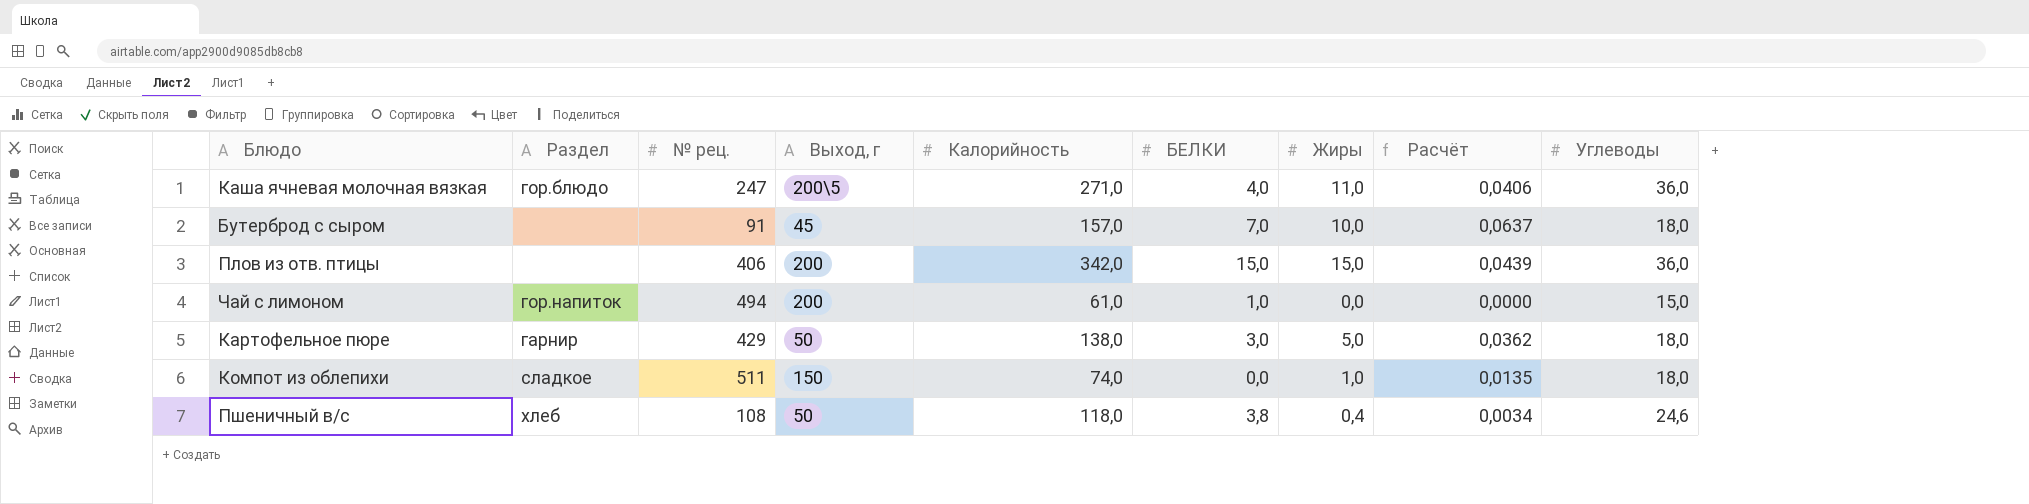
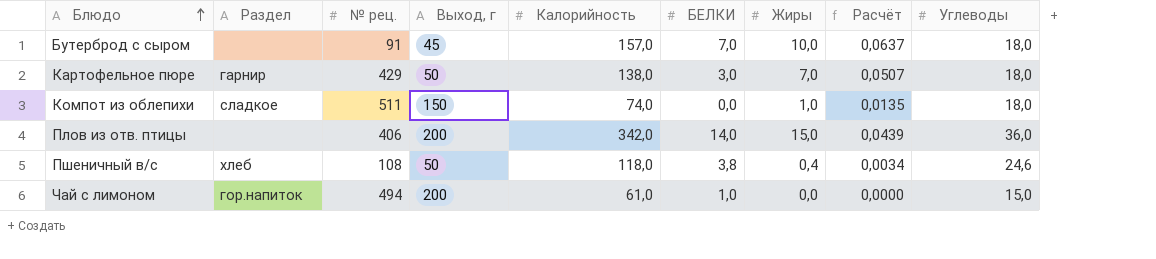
row order: none -> Блюдо ascending
row Каша ячневая молочная вязкая: гор.блюдо | 247 | 200\5 | 271,0 | 4,0 | 11,0 | 0,0406 | 36,0 -> none
Картофельное пюре | Жиры: 5,0 -> 7,0
Картофельное пюре | Расчёт: 0,0362 -> 0,0507
Плов из отв. птицы | БЕЛКИ: 15,0 -> 14,0

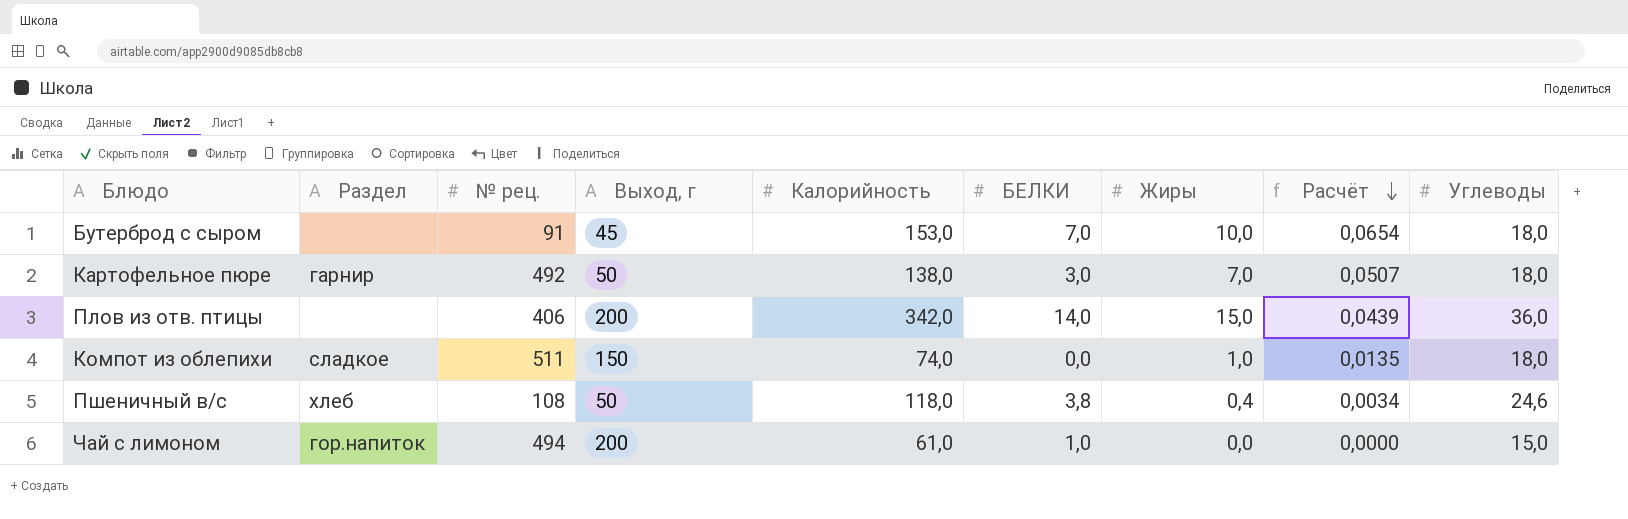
row order: Блюдо ascending -> Расчёт descending
Бутерброд с сыром | Калорийность: 157,0 -> 153,0
Бутерброд с сыром | Расчёт: 0,0637 -> 0,0654
Картофельное пюре | № рец.: 429 -> 492

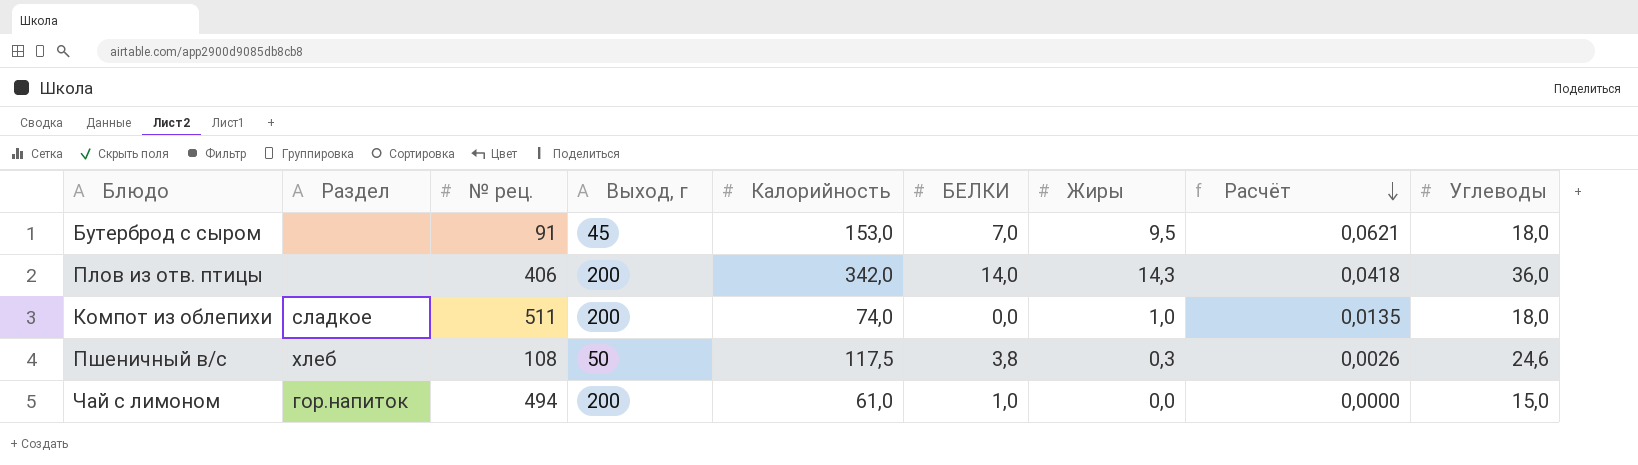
row Картофельное пюре: гарнир | 492 | 50 | 138,0 | 3,0 | 7,0 | 0,0507 | 18,0 -> none
Бутерброд с сыром | Жиры: 10,0 -> 9,5
Бутерброд с сыром | Расчёт: 0,0654 -> 0,0621
Плов из отв. птицы | Жиры: 15,0 -> 14,3
Плов из отв. птицы | Расчёт: 0,0439 -> 0,0418
Компот из облепихи | Выход, г: 150 -> 200
Пшеничный в/с | Калорийность: 118,0 -> 117,5
Пшеничный в/с | Жиры: 0,4 -> 0,3
Пшеничный в/с | Расчёт: 0,0034 -> 0,0026

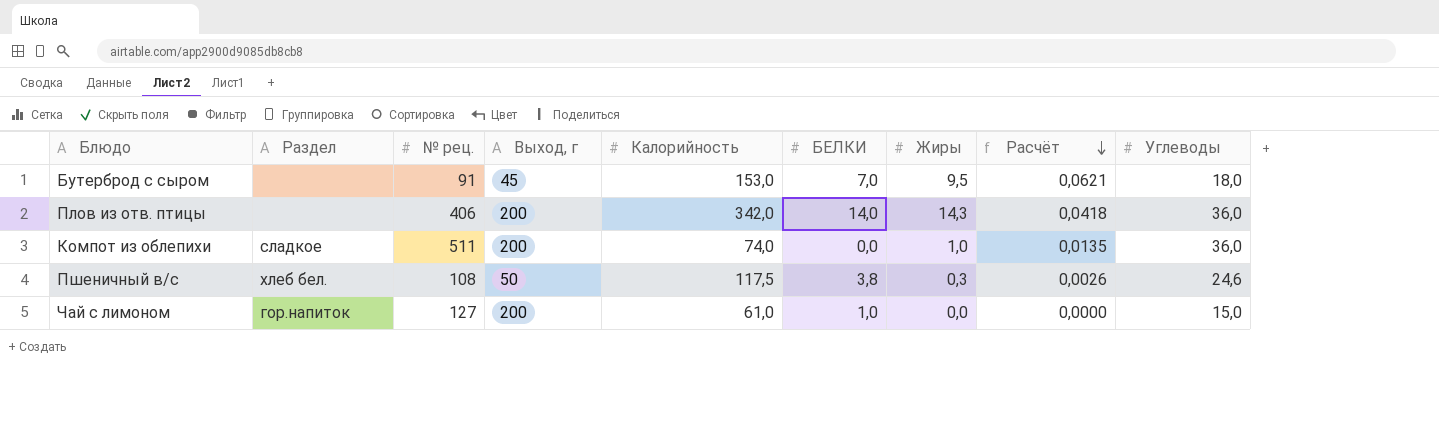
Компот из облепихи | Углеводы: 18,0 -> 36,0
Пшеничный в/с | Раздел: хлеб -> хлеб бел.
Чай с лимоном | № рец.: 494 -> 127

